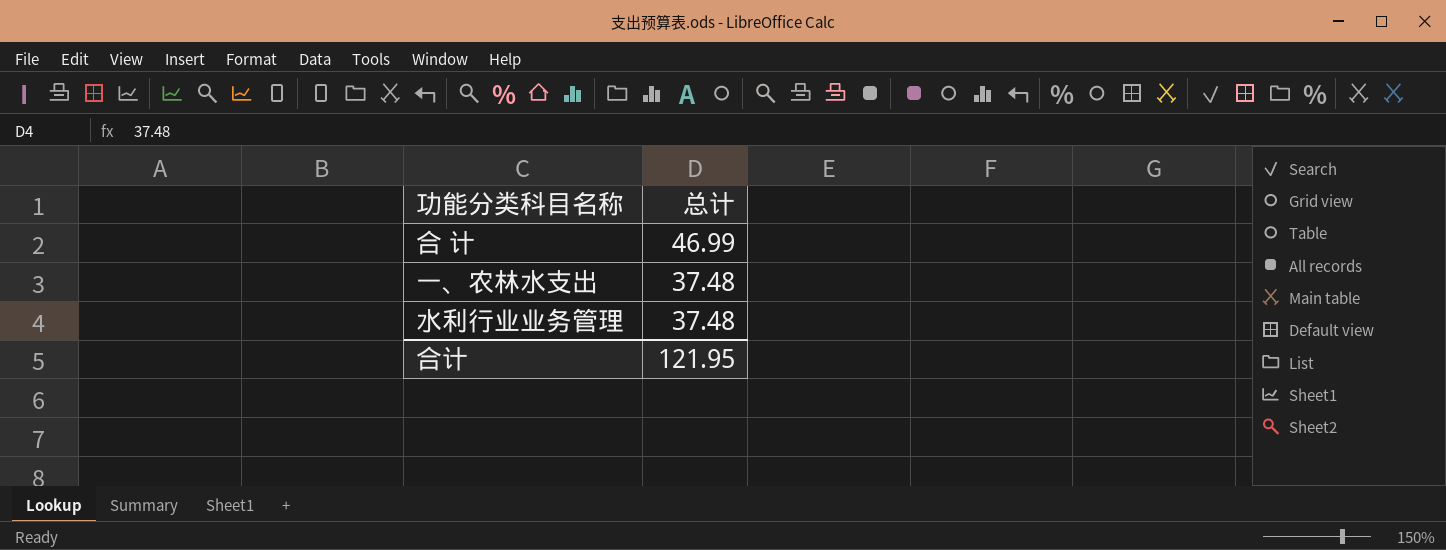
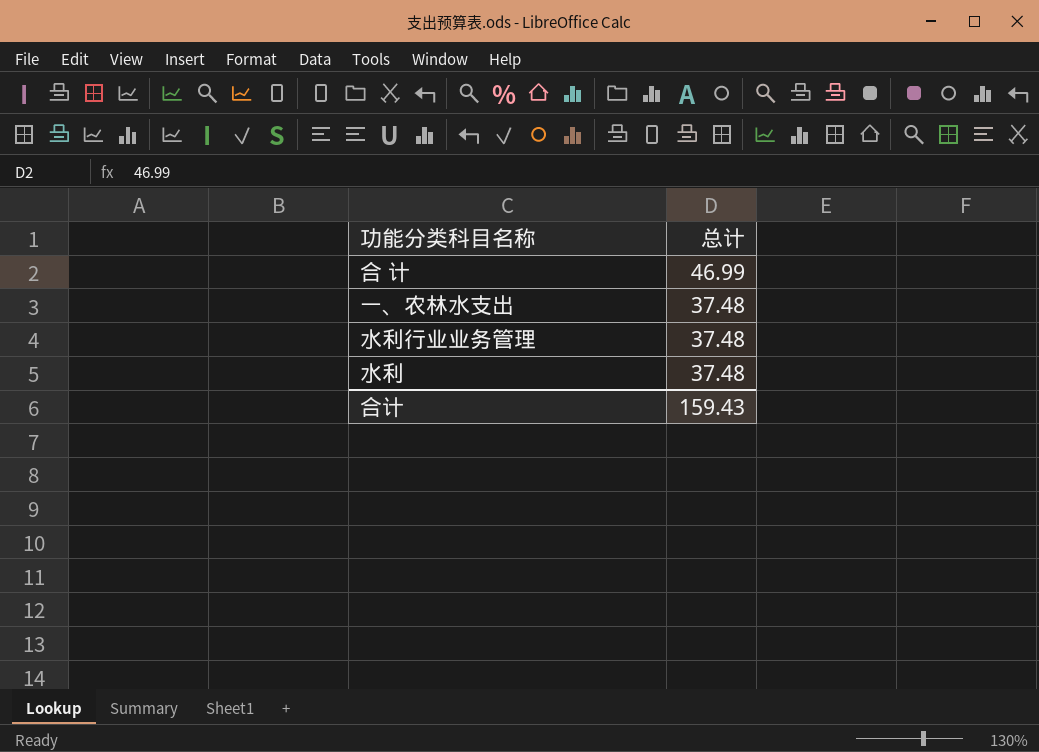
row 水利: none -> 37.48
合计 | 总计: 121.95 -> 159.43

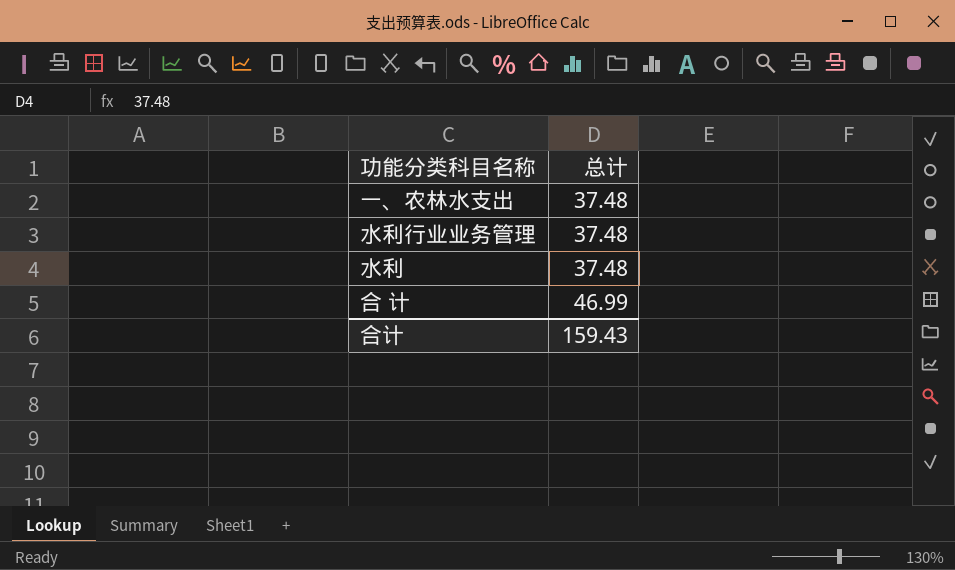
row order: 总计 descending -> 总计 ascending

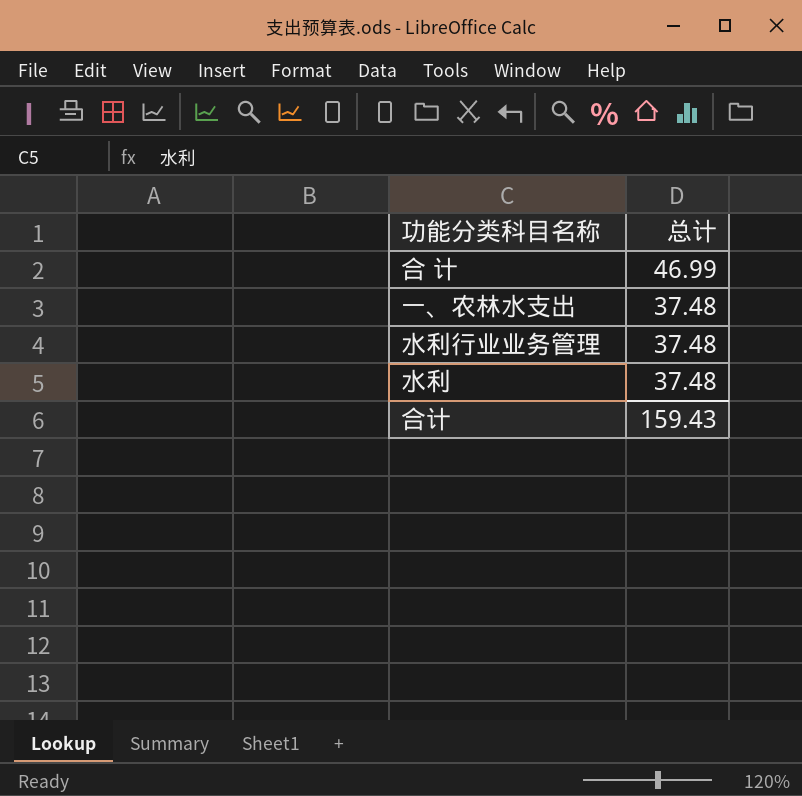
row order: 总计 ascending -> 总计 descending

